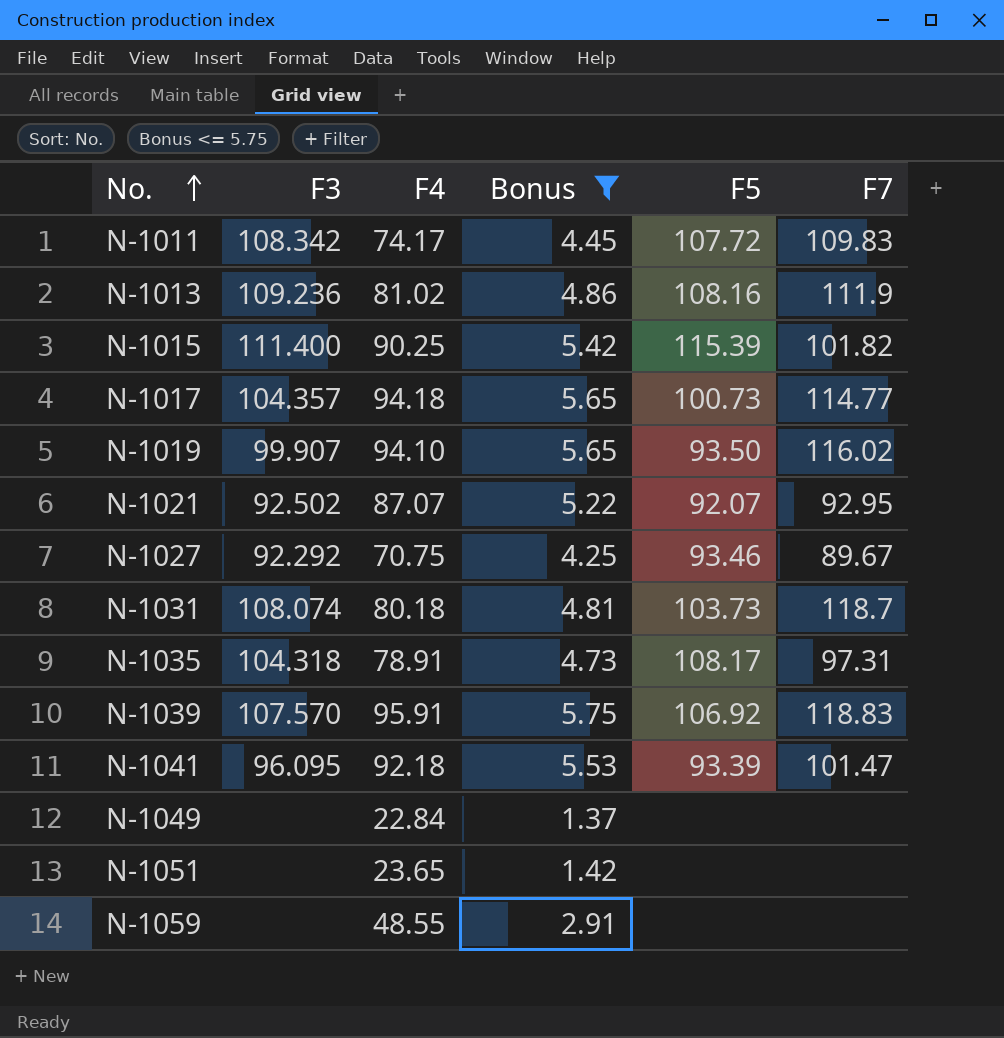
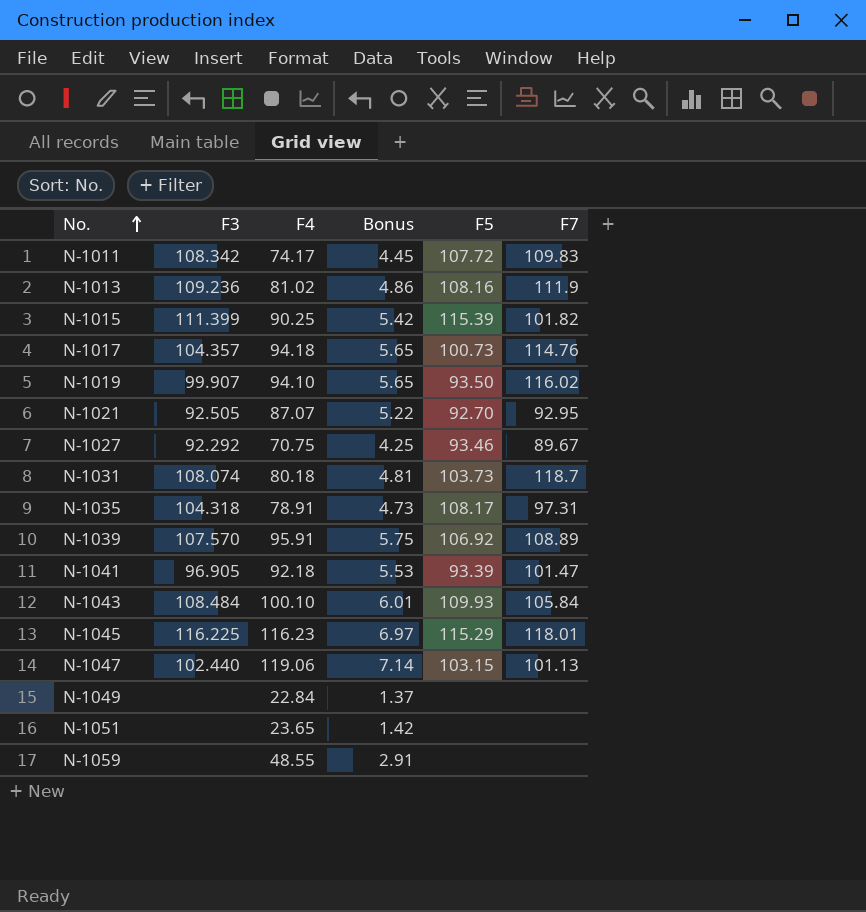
filter: Bonus <= 5.75 -> none
N-1015 | F3: 111.400 -> 111.399
N-1017 | F7: 114.77 -> 114.76
N-1021 | F3: 92.502 -> 92.505
N-1021 | F5: 92.07 -> 92.70
N-1039 | F7: 118.83 -> 108.89
N-1041 | F3: 96.095 -> 96.905

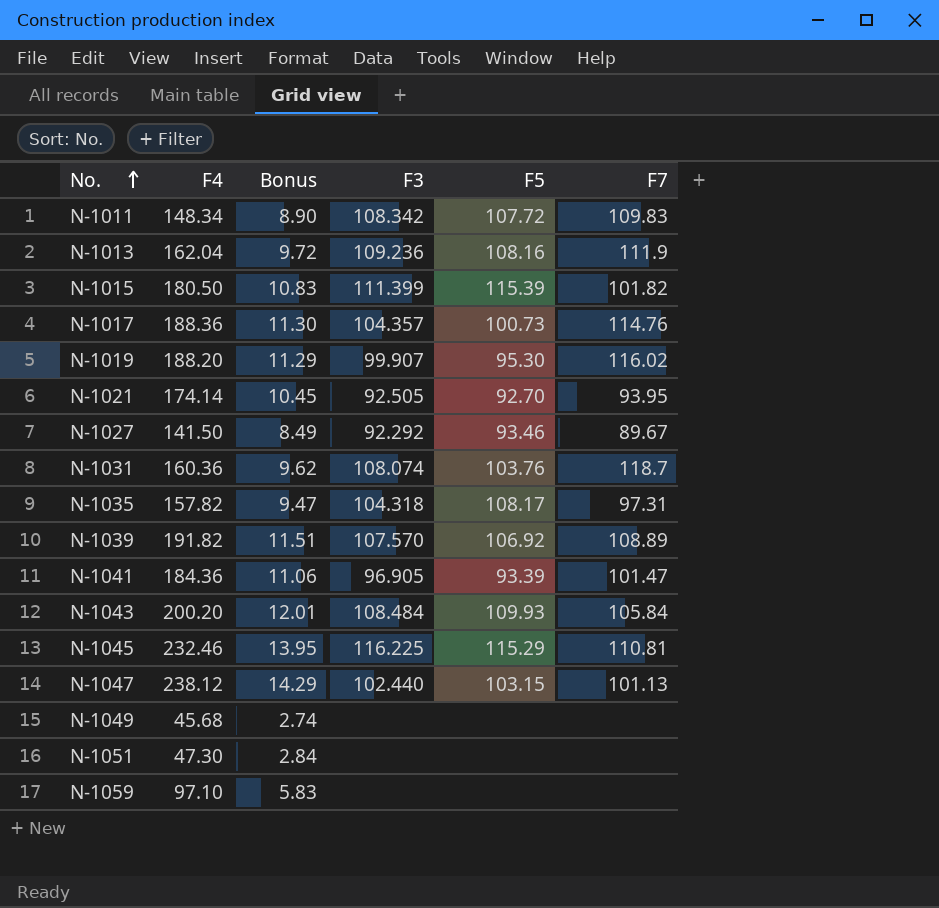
column F3 | position: 2 -> 4
N-1011 | F4: 74.17 -> 148.34
N-1011 | Bonus: 4.45 -> 8.90
N-1013 | F4: 81.02 -> 162.04
N-1013 | Bonus: 4.86 -> 9.72
N-1015 | F4: 90.25 -> 180.50
N-1015 | Bonus: 5.42 -> 10.83
N-1017 | F4: 94.18 -> 188.36
N-1017 | Bonus: 5.65 -> 11.30
N-1019 | F4: 94.10 -> 188.20
N-1019 | Bonus: 5.65 -> 11.29
N-1019 | F5: 93.50 -> 95.30
N-1021 | F4: 87.07 -> 174.14
N-1021 | Bonus: 5.22 -> 10.45
N-1021 | F7: 92.95 -> 93.95
N-1027 | F4: 70.75 -> 141.50
N-1027 | Bonus: 4.25 -> 8.49
N-1031 | F4: 80.18 -> 160.36
N-1031 | Bonus: 4.81 -> 9.62
N-1031 | F5: 103.73 -> 103.76
N-1035 | F4: 78.91 -> 157.82
N-1035 | Bonus: 4.73 -> 9.47
N-1039 | F4: 95.91 -> 191.82
N-1039 | Bonus: 5.75 -> 11.51
N-1041 | F4: 92.18 -> 184.36
N-1041 | Bonus: 5.53 -> 11.06
N-1043 | F4: 100.10 -> 200.20
N-1043 | Bonus: 6.01 -> 12.01
N-1045 | F4: 116.23 -> 232.46
N-1045 | Bonus: 6.97 -> 13.95
N-1045 | F7: 118.01 -> 110.81
N-1047 | F4: 119.06 -> 238.12
N-1047 | Bonus: 7.14 -> 14.29
N-1049 | F4: 22.84 -> 45.68
N-1049 | Bonus: 1.37 -> 2.74
N-1051 | F4: 23.65 -> 47.30
N-1051 | Bonus: 1.42 -> 2.84
N-1059 | F4: 48.55 -> 97.10
N-1059 | Bonus: 2.91 -> 5.83

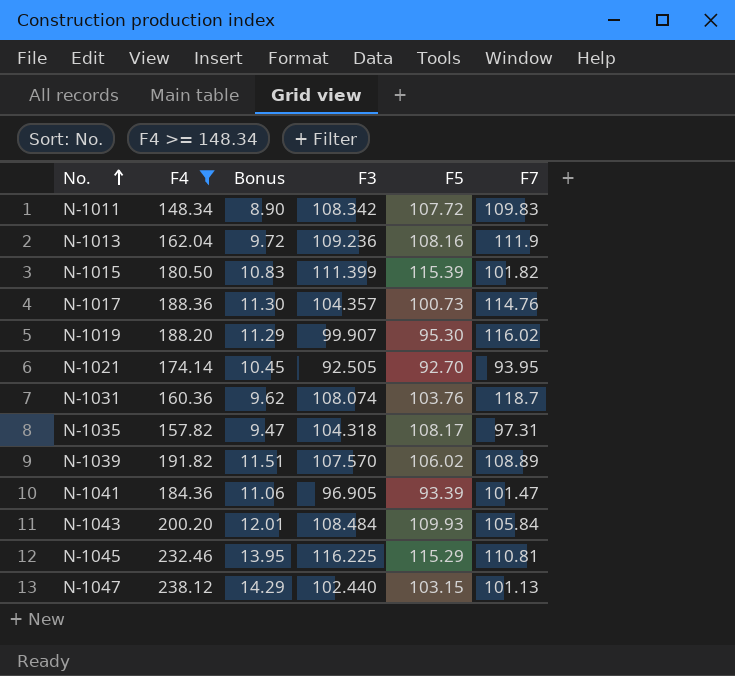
filter: none -> F4 >= 148.34
N-1039 | F5: 106.92 -> 106.02

